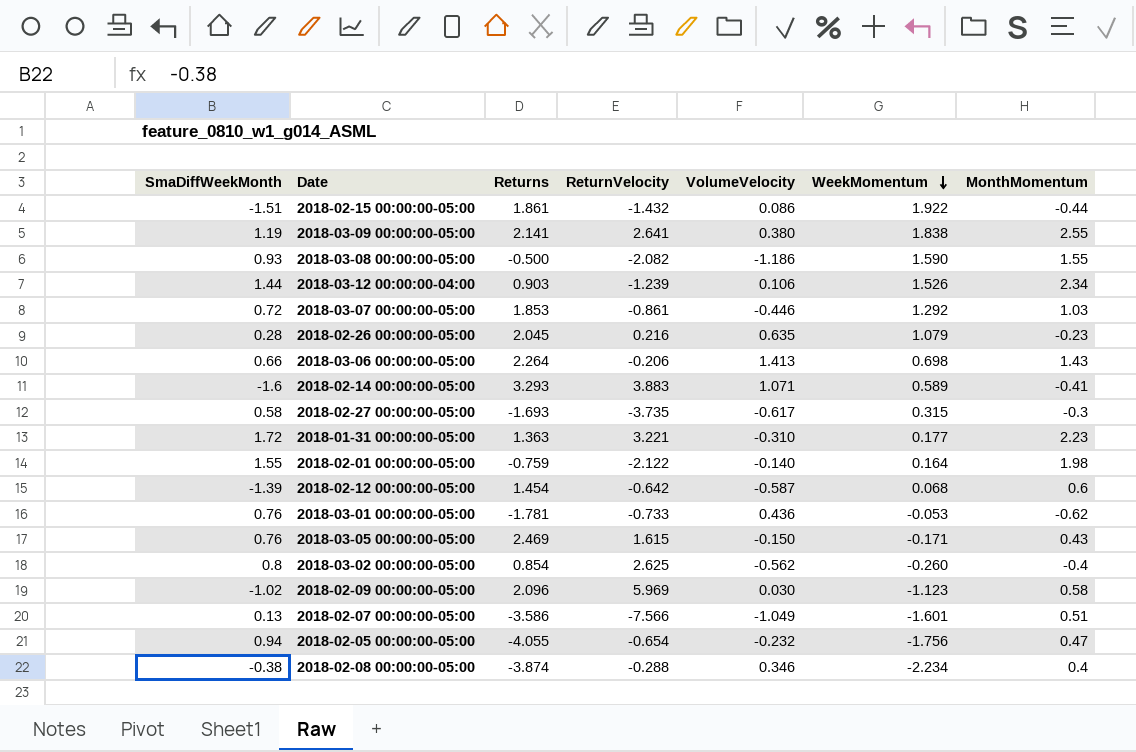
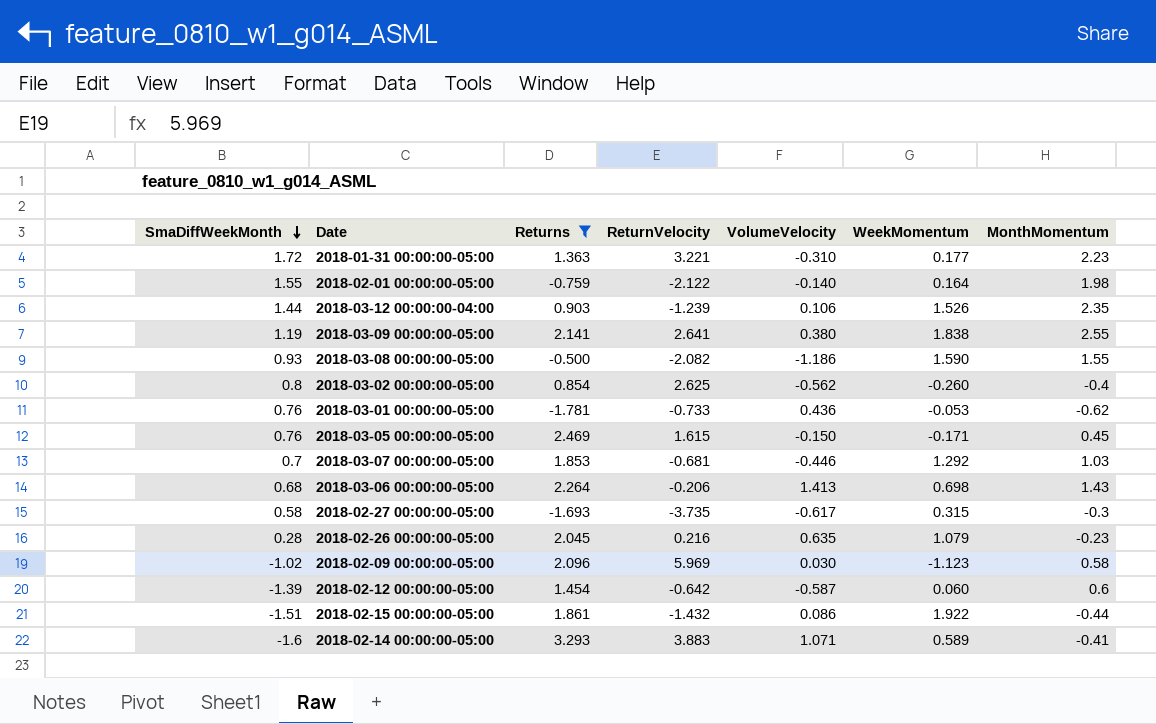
filter: none -> Returns >= -1.781
row order: WeekMomentum descending -> SmaDiffWeekMonth descending
2018-03-12 00:00:00-04:00 | MonthMomentum: 2.34 -> 2.35
2018-03-05 00:00:00-05:00 | MonthMomentum: 0.43 -> 0.45
2018-03-07 00:00:00-05:00 | SmaDiffWeekMonth: 0.72 -> 0.7
2018-03-07 00:00:00-05:00 | ReturnVelocity: -0.861 -> -0.681
2018-03-06 00:00:00-05:00 | SmaDiffWeekMonth: 0.66 -> 0.68
2018-02-12 00:00:00-05:00 | WeekMomentum: 0.068 -> 0.060

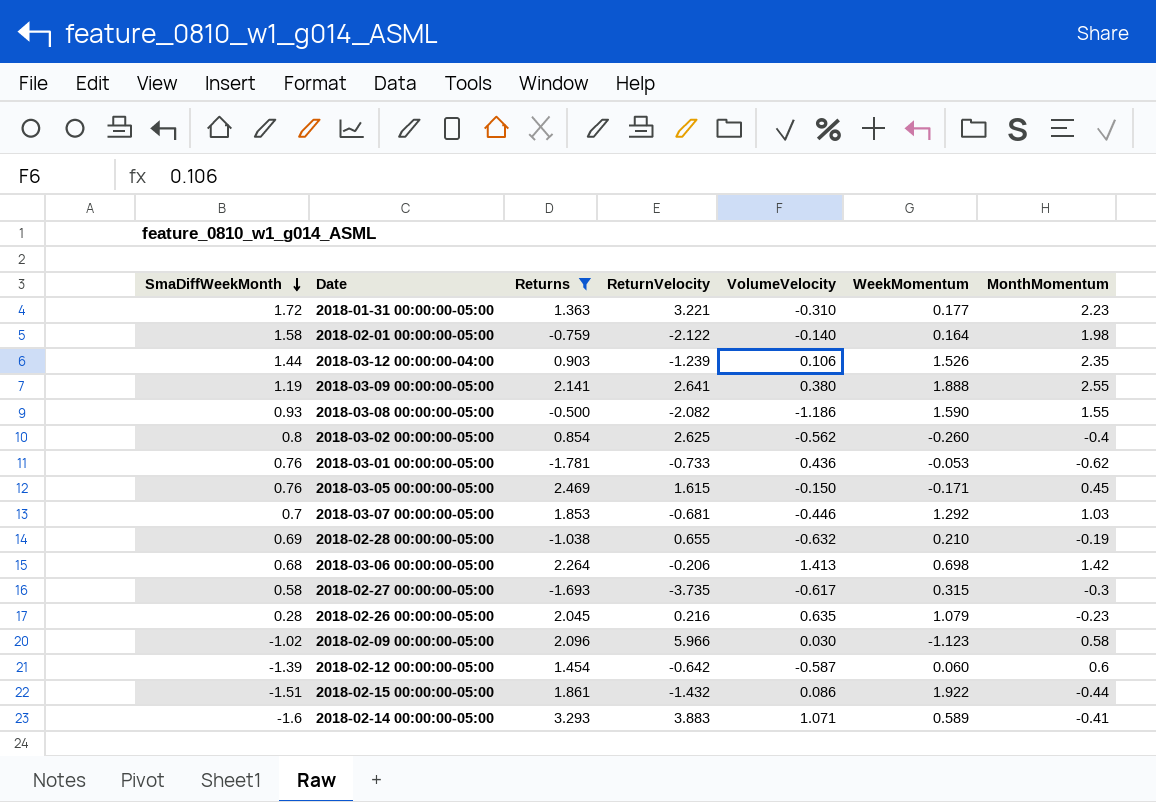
2018-02-01 00:00:00-05:00 | SmaDiffWeekMonth: 1.55 -> 1.58
2018-03-09 00:00:00-05:00 | WeekMomentum: 1.838 -> 1.888
row 2018-02-28 00:00:00-05:00: none -> 0.69 | -1.038 | 0.655 | -0.632 | 0.210 | -0.19
2018-03-06 00:00:00-05:00 | MonthMomentum: 1.43 -> 1.42
2018-02-09 00:00:00-05:00 | ReturnVelocity: 5.969 -> 5.966

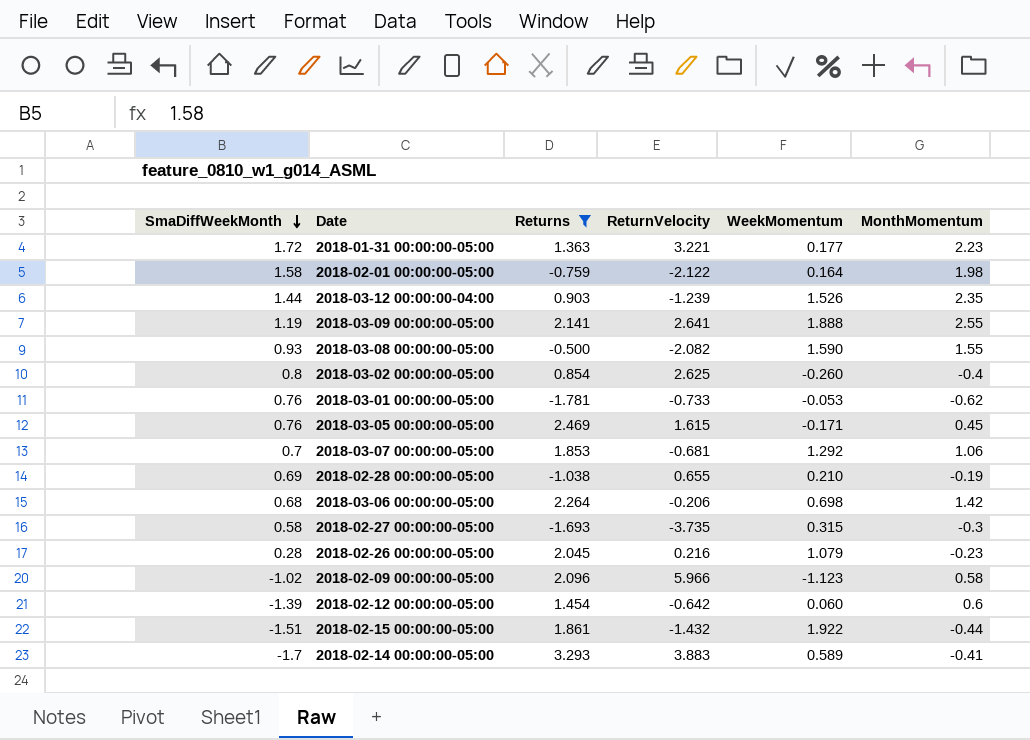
column VolumeVelocity | position: 5 -> none
2018-03-07 00:00:00-05:00 | MonthMomentum: 1.03 -> 1.06
2018-02-14 00:00:00-05:00 | SmaDiffWeekMonth: -1.6 -> -1.7

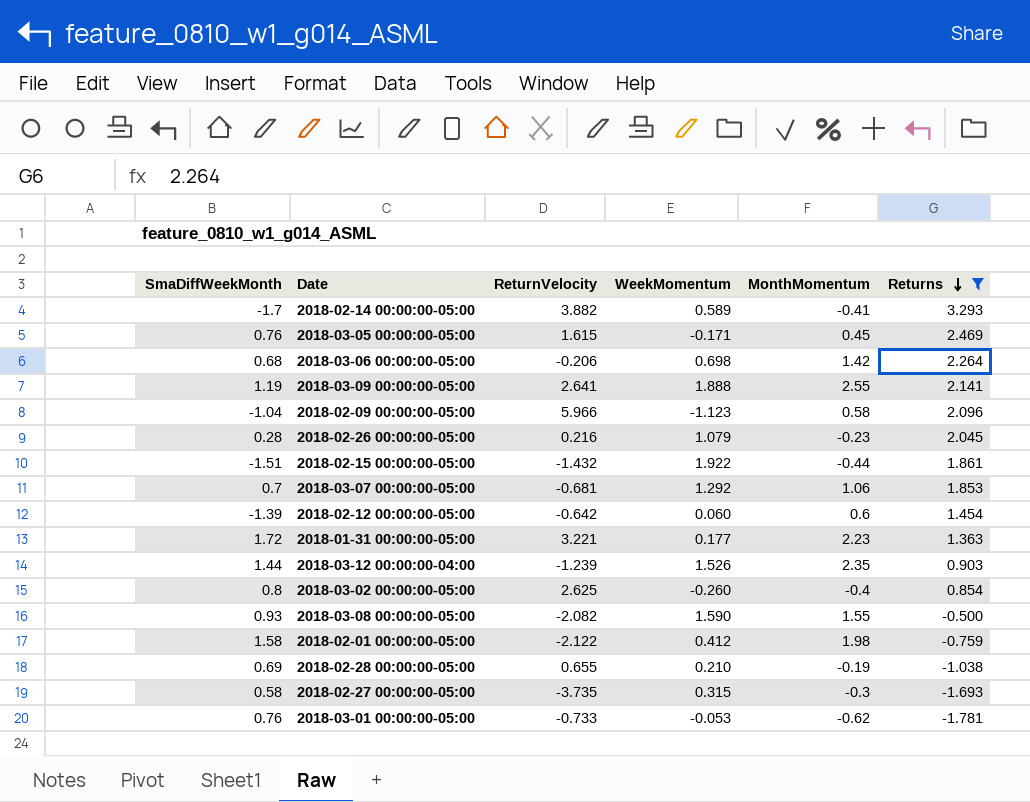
row order: SmaDiffWeekMonth descending -> Returns descending
column Returns | position: 3 -> 6
2018-02-14 00:00:00-05:00 | ReturnVelocity: 3.883 -> 3.882
2018-02-09 00:00:00-05:00 | SmaDiffWeekMonth: -1.02 -> -1.04
2018-02-01 00:00:00-05:00 | WeekMomentum: 0.164 -> 0.412

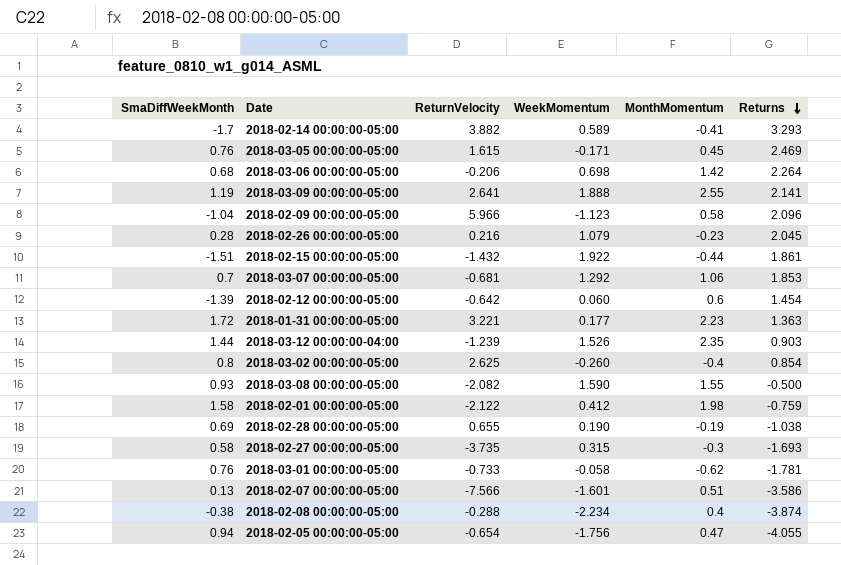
filter: Returns >= -1.781 -> none
2018-02-28 00:00:00-05:00 | WeekMomentum: 0.210 -> 0.190
2018-03-01 00:00:00-05:00 | WeekMomentum: -0.053 -> -0.058

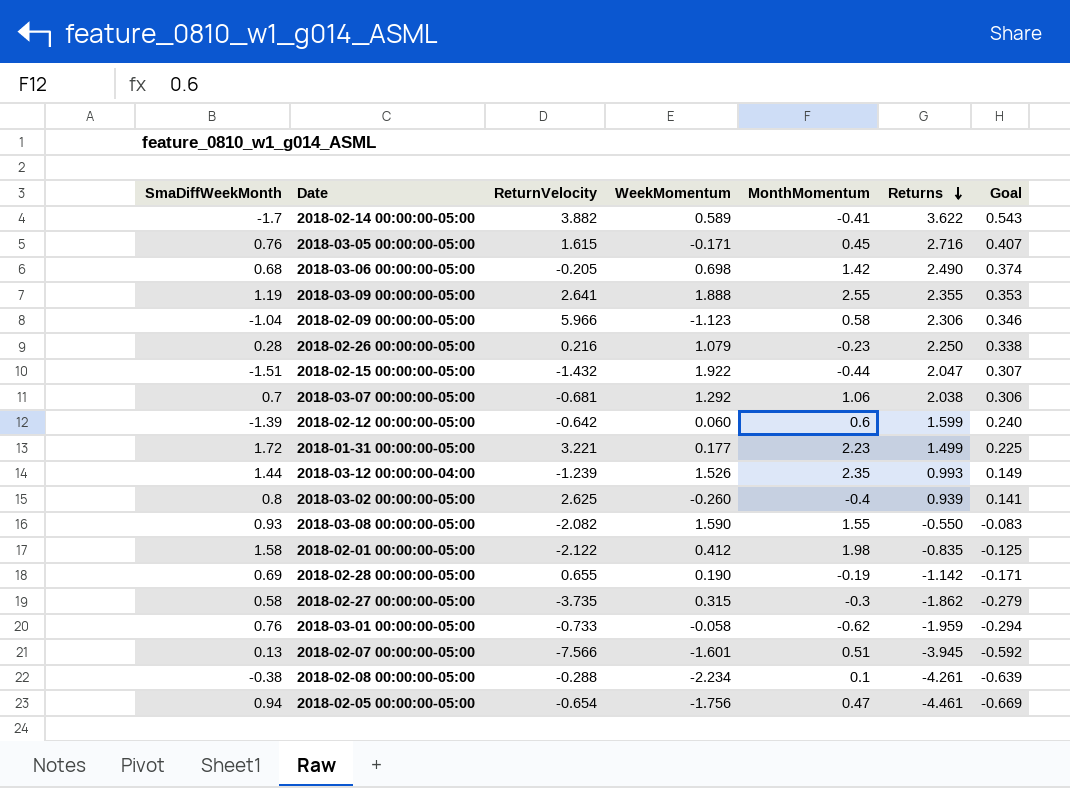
column Goal | formula: none -> [Returns] * 0.15
2018-02-14 00:00:00-05:00 | Returns: 3.293 -> 3.622
2018-03-05 00:00:00-05:00 | Returns: 2.469 -> 2.716
2018-03-06 00:00:00-05:00 | ReturnVelocity: -0.206 -> -0.205
2018-03-06 00:00:00-05:00 | Returns: 2.264 -> 2.490
2018-03-09 00:00:00-05:00 | Returns: 2.141 -> 2.355
2018-02-09 00:00:00-05:00 | Returns: 2.096 -> 2.306
2018-02-26 00:00:00-05:00 | Returns: 2.045 -> 2.250
2018-02-15 00:00:00-05:00 | Returns: 1.861 -> 2.047
2018-03-07 00:00:00-05:00 | Returns: 1.853 -> 2.038
2018-02-12 00:00:00-05:00 | Returns: 1.454 -> 1.599
2018-01-31 00:00:00-05:00 | Returns: 1.363 -> 1.499
2018-03-12 00:00:00-04:00 | Returns: 0.903 -> 0.993
2018-03-02 00:00:00-05:00 | Returns: 0.854 -> 0.939
2018-03-08 00:00:00-05:00 | Returns: -0.500 -> -0.550
2018-02-01 00:00:00-05:00 | Returns: -0.759 -> -0.835
2018-02-28 00:00:00-05:00 | Returns: -1.038 -> -1.142
2018-02-27 00:00:00-05:00 | Returns: -1.693 -> -1.862
2018-03-01 00:00:00-05:00 | Returns: -1.781 -> -1.959
2018-02-07 00:00:00-05:00 | Returns: -3.586 -> -3.945
2018-02-08 00:00:00-05:00 | MonthMomentum: 0.4 -> 0.1
2018-02-08 00:00:00-05:00 | Returns: -3.874 -> -4.261
2018-02-05 00:00:00-05:00 | Returns: -4.055 -> -4.461

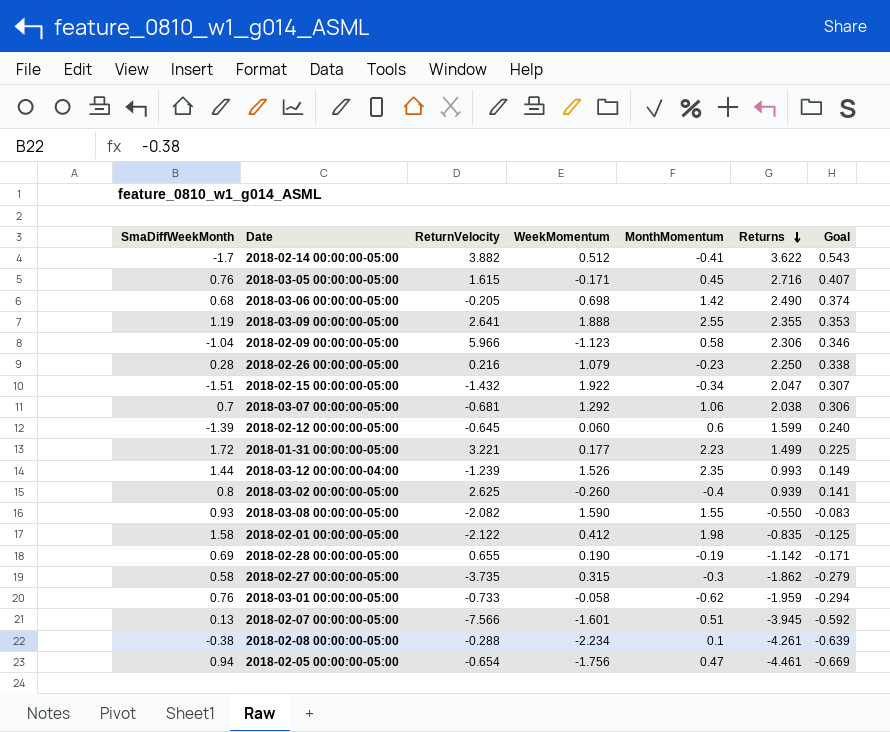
2018-02-14 00:00:00-05:00 | WeekMomentum: 0.589 -> 0.512
2018-02-15 00:00:00-05:00 | MonthMomentum: -0.44 -> -0.34
2018-02-12 00:00:00-05:00 | ReturnVelocity: -0.642 -> -0.645

